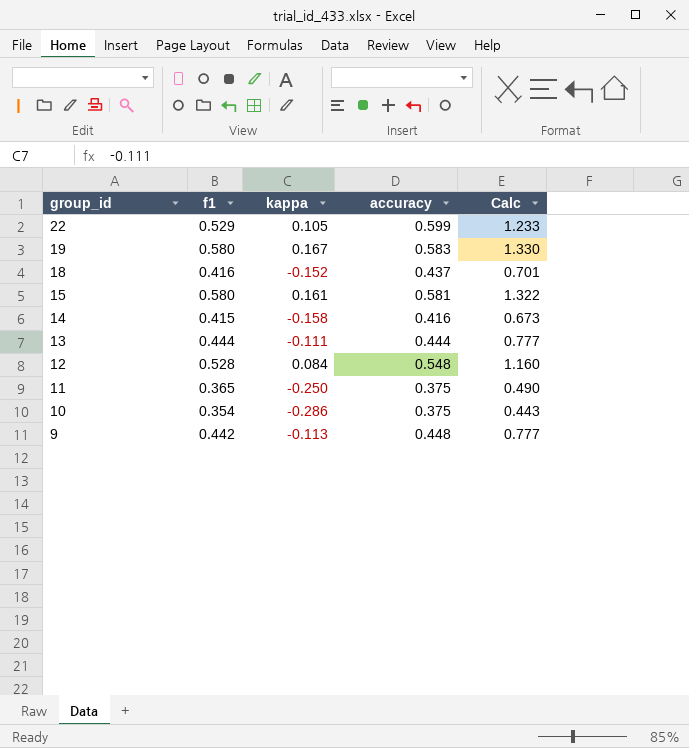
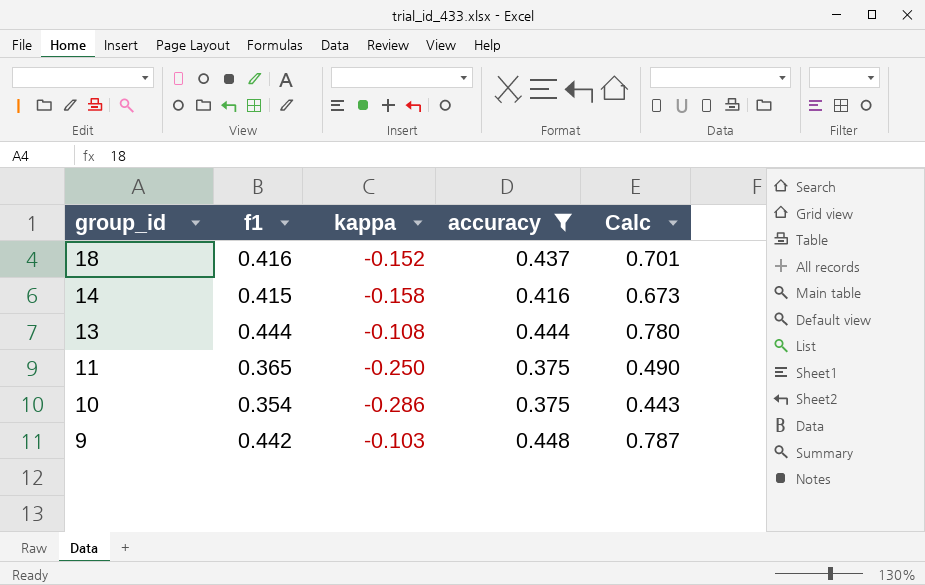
filter: none -> accuracy <= 0.448
13 | kappa: -0.111 -> -0.108
13 | Calc: 0.777 -> 0.780
9 | kappa: -0.113 -> -0.103
9 | Calc: 0.777 -> 0.787

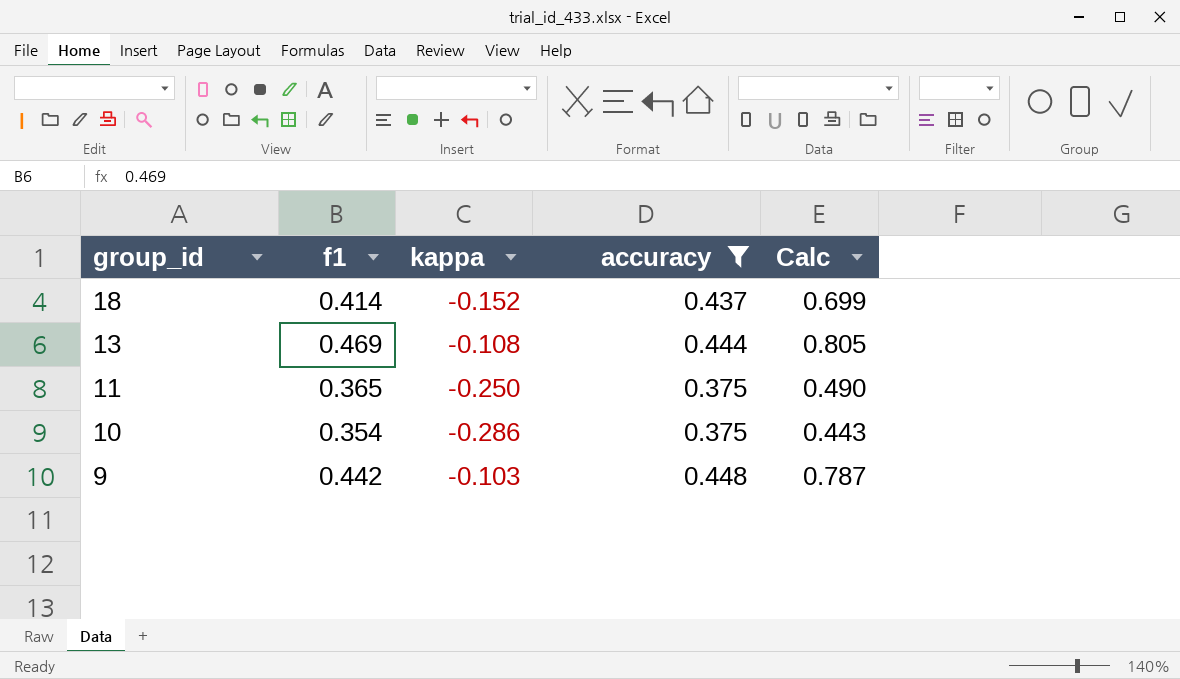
row 14: 0.415 | -0.158 | 0.416 | 0.673 -> none
18 | f1: 0.416 -> 0.414
18 | Calc: 0.701 -> 0.699
13 | f1: 0.444 -> 0.469
13 | Calc: 0.780 -> 0.805

